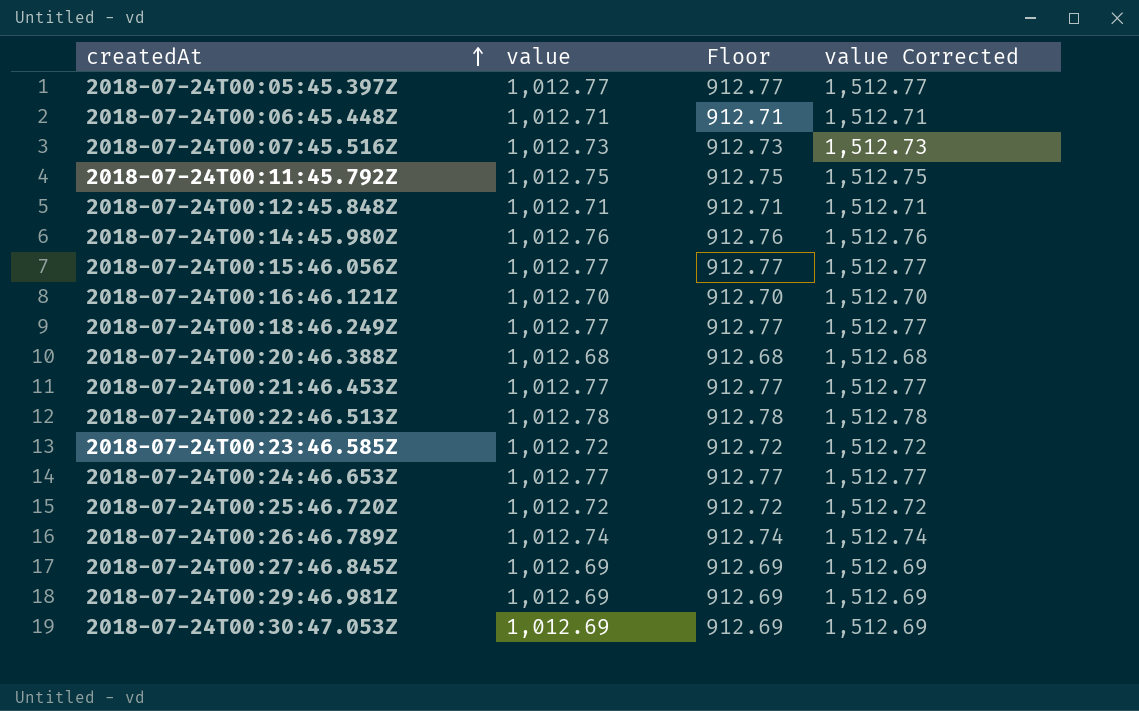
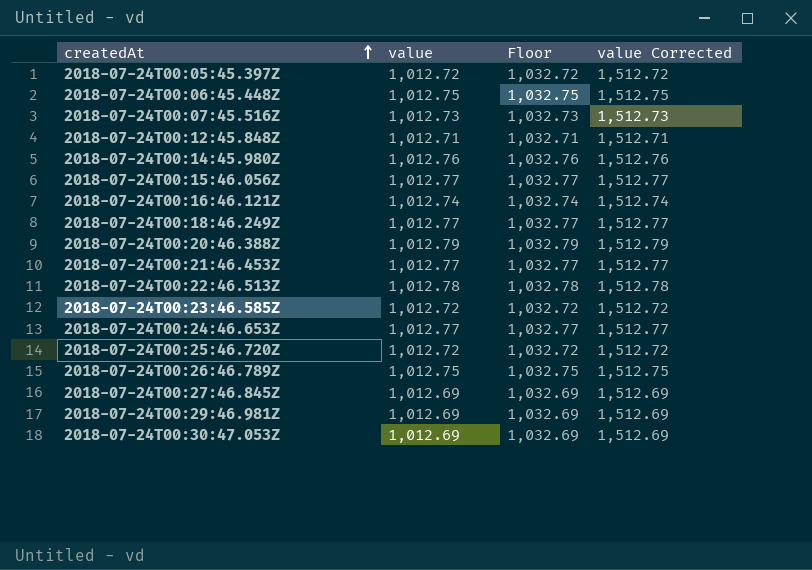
column Floor | formula: [value] - 100 -> [value] + 20
row 2018-07-24T00:11:45.792Z: 1,012.75 | 912.75 | 1,512.75 -> none
2018-07-24T00:05:45.397Z | value: 1,012.77 -> 1,012.72
2018-07-24T00:05:45.397Z | value Corrected: 1,512.77 -> 1,512.72
2018-07-24T00:06:45.448Z | value: 1,012.71 -> 1,012.75
2018-07-24T00:06:45.448Z | value Corrected: 1,512.71 -> 1,512.75
2018-07-24T00:16:46.121Z | value: 1,012.70 -> 1,012.74
2018-07-24T00:16:46.121Z | value Corrected: 1,512.70 -> 1,512.74
2018-07-24T00:20:46.388Z | value: 1,012.68 -> 1,012.79
2018-07-24T00:20:46.388Z | value Corrected: 1,512.68 -> 1,512.79
2018-07-24T00:26:46.789Z | value: 1,012.74 -> 1,012.75
2018-07-24T00:26:46.789Z | value Corrected: 1,512.74 -> 1,512.75

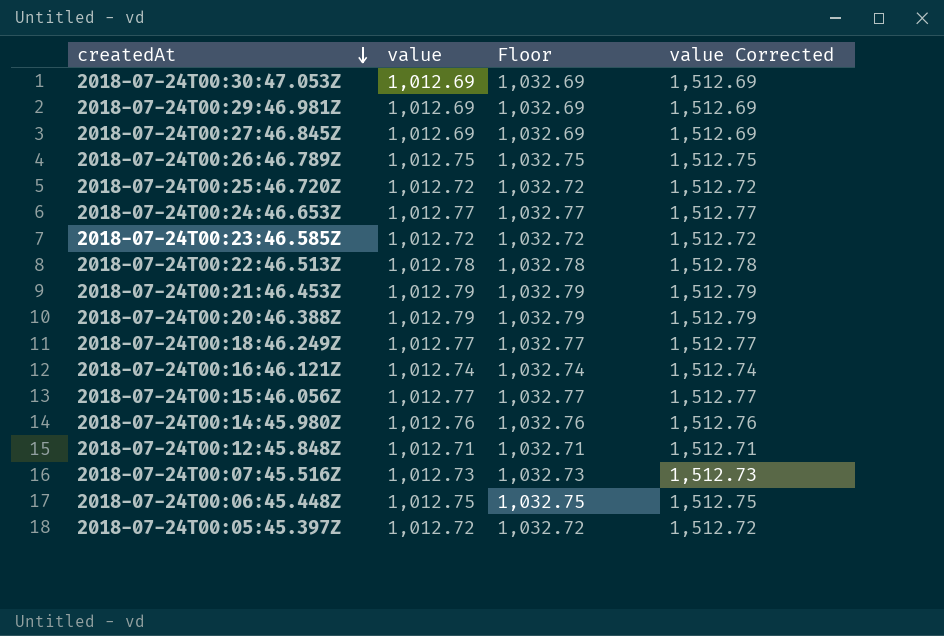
row order: createdAt ascending -> createdAt descending
2018-07-24T00:21:46.453Z | value: 1,012.77 -> 1,012.79
2018-07-24T00:21:46.453Z | Floor: 1,032.77 -> 1,032.79
2018-07-24T00:21:46.453Z | value Corrected: 1,512.77 -> 1,512.79

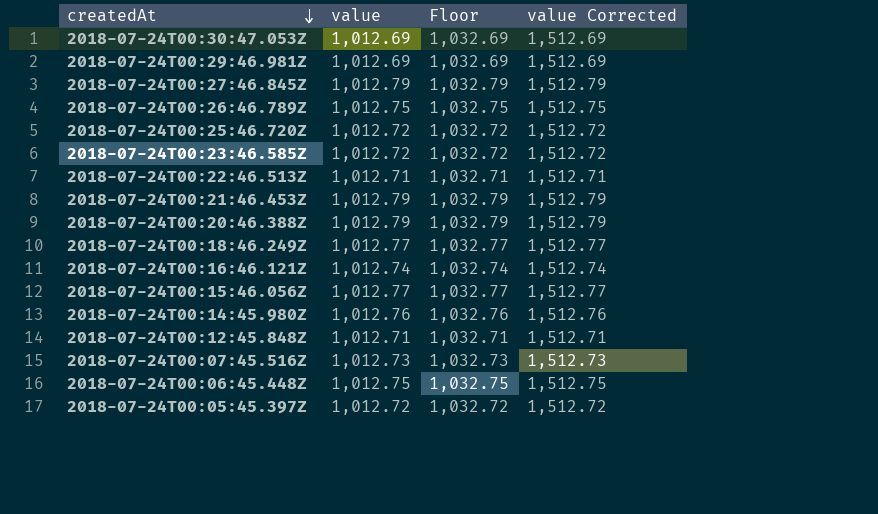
row 2018-07-24T00:24:46.653Z: 1,012.77 | 1,032.77 | 1,512.77 -> none
2018-07-24T00:27:46.845Z | value: 1,012.69 -> 1,012.79
2018-07-24T00:27:46.845Z | Floor: 1,032.69 -> 1,032.79
2018-07-24T00:27:46.845Z | value Corrected: 1,512.69 -> 1,512.79
2018-07-24T00:22:46.513Z | value: 1,012.78 -> 1,012.71
2018-07-24T00:22:46.513Z | Floor: 1,032.78 -> 1,032.71
2018-07-24T00:22:46.513Z | value Corrected: 1,512.78 -> 1,512.71

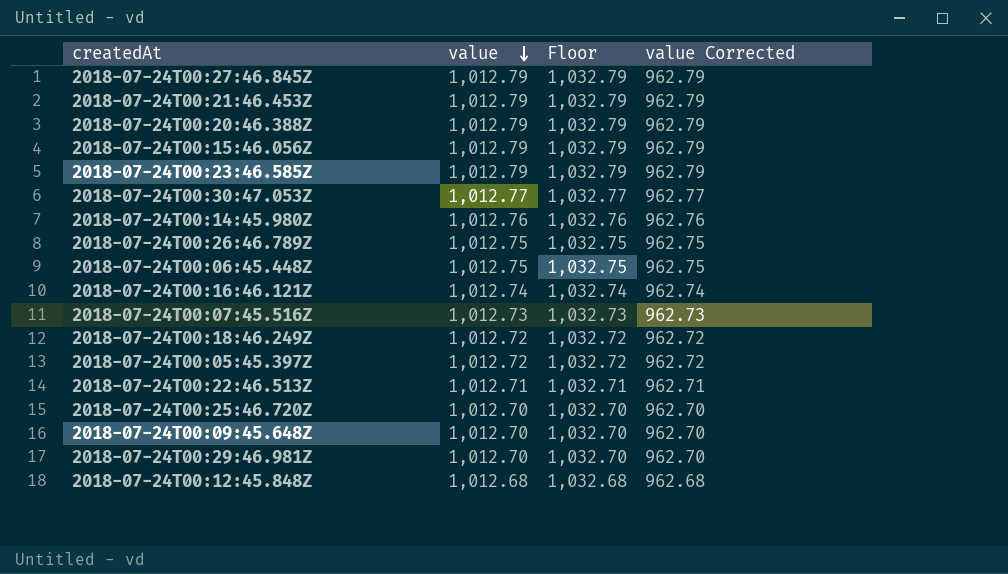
row order: createdAt descending -> value descending
column value Corrected | formula: [value] + 500 -> [value] - 50
2018-07-24T00:15:46.056Z | value: 1,012.77 -> 1,012.79
2018-07-24T00:15:46.056Z | Floor: 1,032.77 -> 1,032.79
2018-07-24T00:23:46.585Z | value: 1,012.72 -> 1,012.79
2018-07-24T00:23:46.585Z | Floor: 1,032.72 -> 1,032.79
2018-07-24T00:30:47.053Z | value: 1,012.69 -> 1,012.77
2018-07-24T00:30:47.053Z | Floor: 1,032.69 -> 1,032.77
2018-07-24T00:18:46.249Z | value: 1,012.77 -> 1,012.72
2018-07-24T00:18:46.249Z | Floor: 1,032.77 -> 1,032.72
2018-07-24T00:25:46.720Z | value: 1,012.72 -> 1,012.70
2018-07-24T00:25:46.720Z | Floor: 1,032.72 -> 1,032.70
row 2018-07-24T00:09:45.648Z: none -> 1,012.70 | 1,032.70 | 962.70
2018-07-24T00:29:46.981Z | value: 1,012.69 -> 1,012.70
2018-07-24T00:29:46.981Z | Floor: 1,032.69 -> 1,032.70
2018-07-24T00:12:45.848Z | value: 1,012.71 -> 1,012.68
2018-07-24T00:12:45.848Z | Floor: 1,032.71 -> 1,032.68

